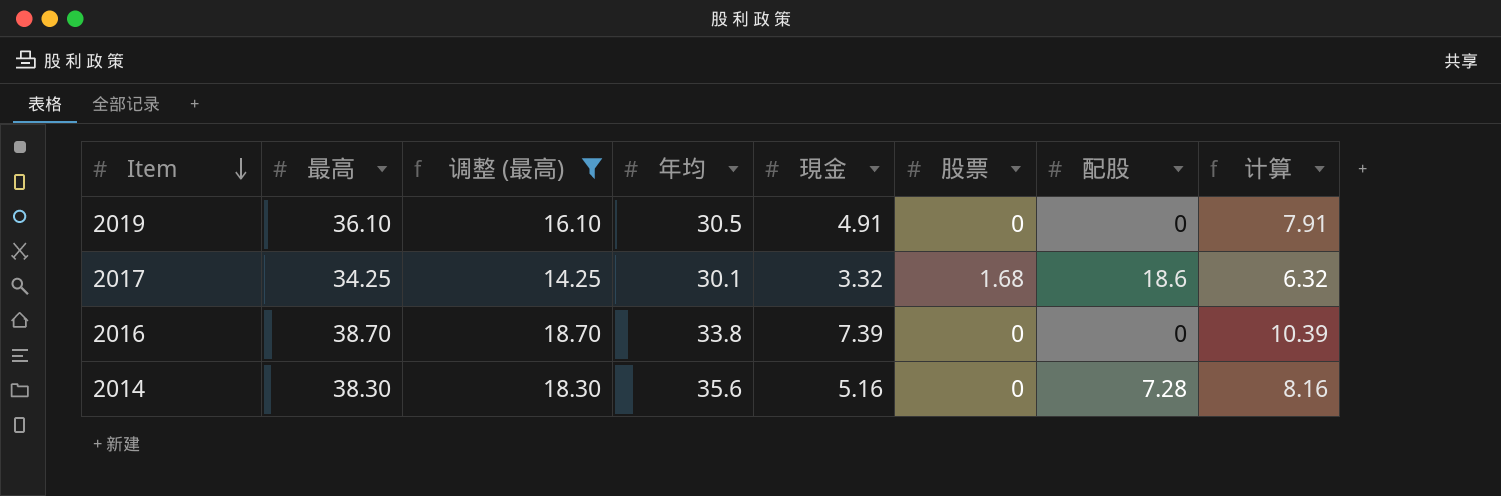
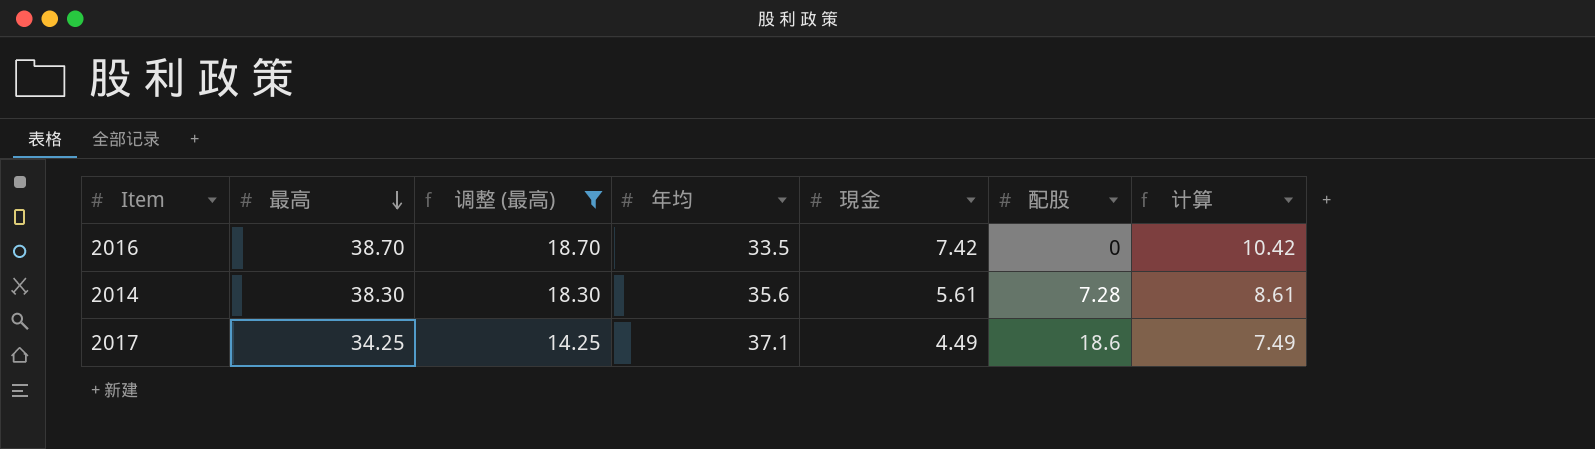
row order: Item descending -> 最高 descending
column 股票 | position: 6 -> none
row 2019: 36.10 | 16.10 | 30.5 | 4.91 | 0 | 0 | 7.91 -> none
2016 | 年均: 33.8 -> 33.5
2016 | 現金: 7.39 -> 7.42
2016 | 计算: 10.39 -> 10.42
2014 | 現金: 5.16 -> 5.61
2014 | 计算: 8.16 -> 8.61
2017 | 年均: 30.1 -> 37.1
2017 | 現金: 3.32 -> 4.49
2017 | 计算: 6.32 -> 7.49

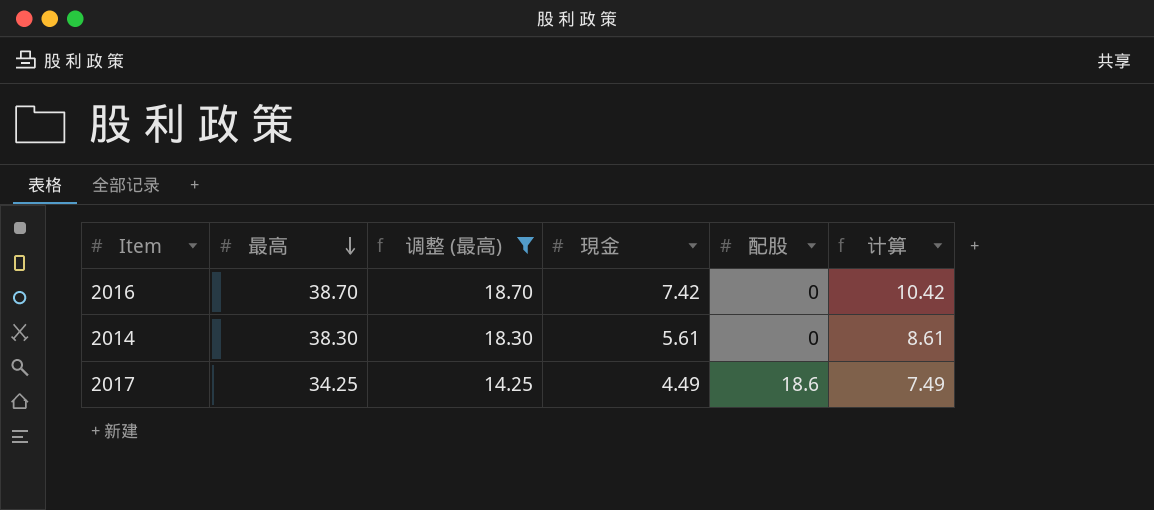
column 年均 | position: 4 -> none
2014 | 配股: 7.28 -> 0

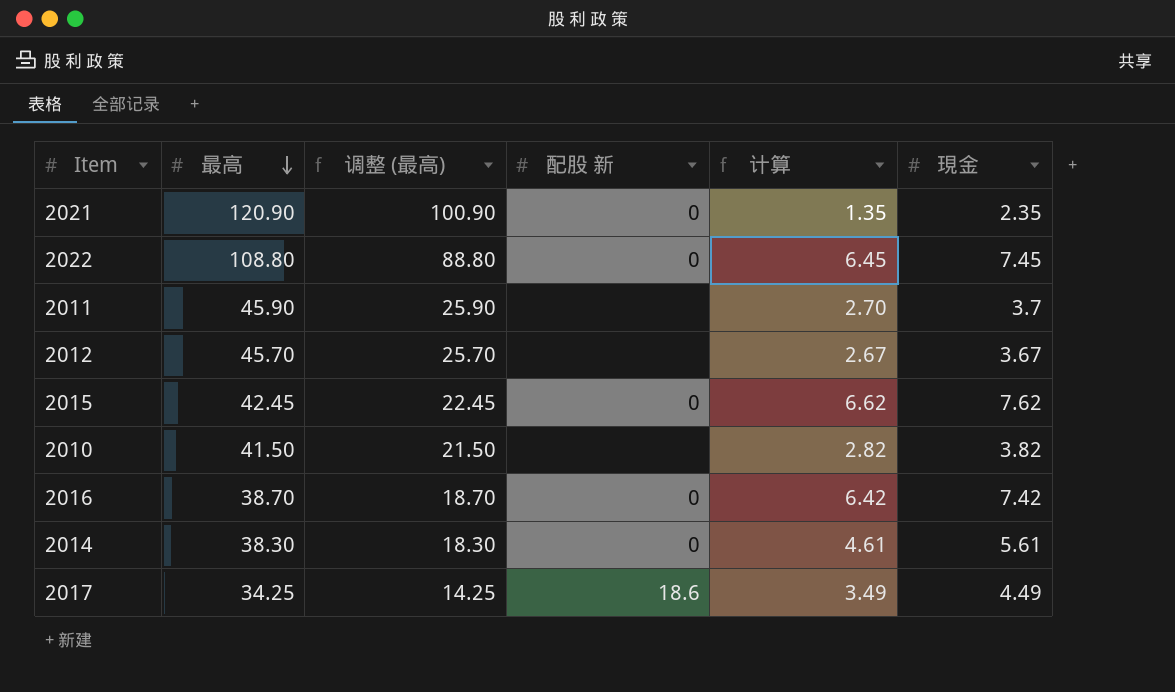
filter: 调整 (最高) <= 18.70 -> none
column name: 配股 -> 配股 新
column 计算 | formula: [現金] + 3 -> [現金] - 1
column 現金 | position: 4 -> 6

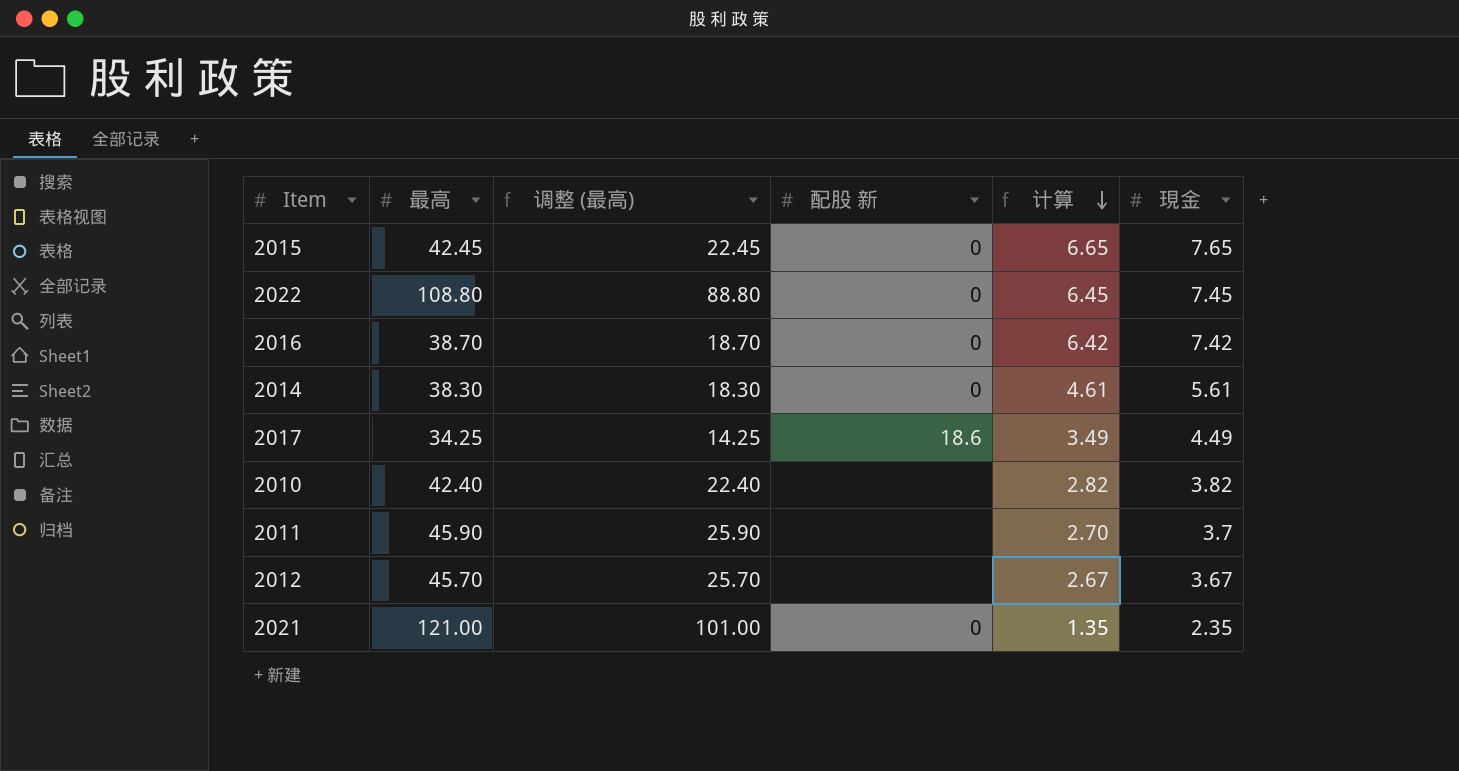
row order: 最高 descending -> 计算 descending
2015 | 计算: 6.62 -> 6.65
2015 | 現金: 7.62 -> 7.65
2010 | 最高: 41.50 -> 42.40
2010 | 调整 (最高): 21.50 -> 22.40
2021 | 最高: 120.90 -> 121.00
2021 | 调整 (最高): 100.90 -> 101.00

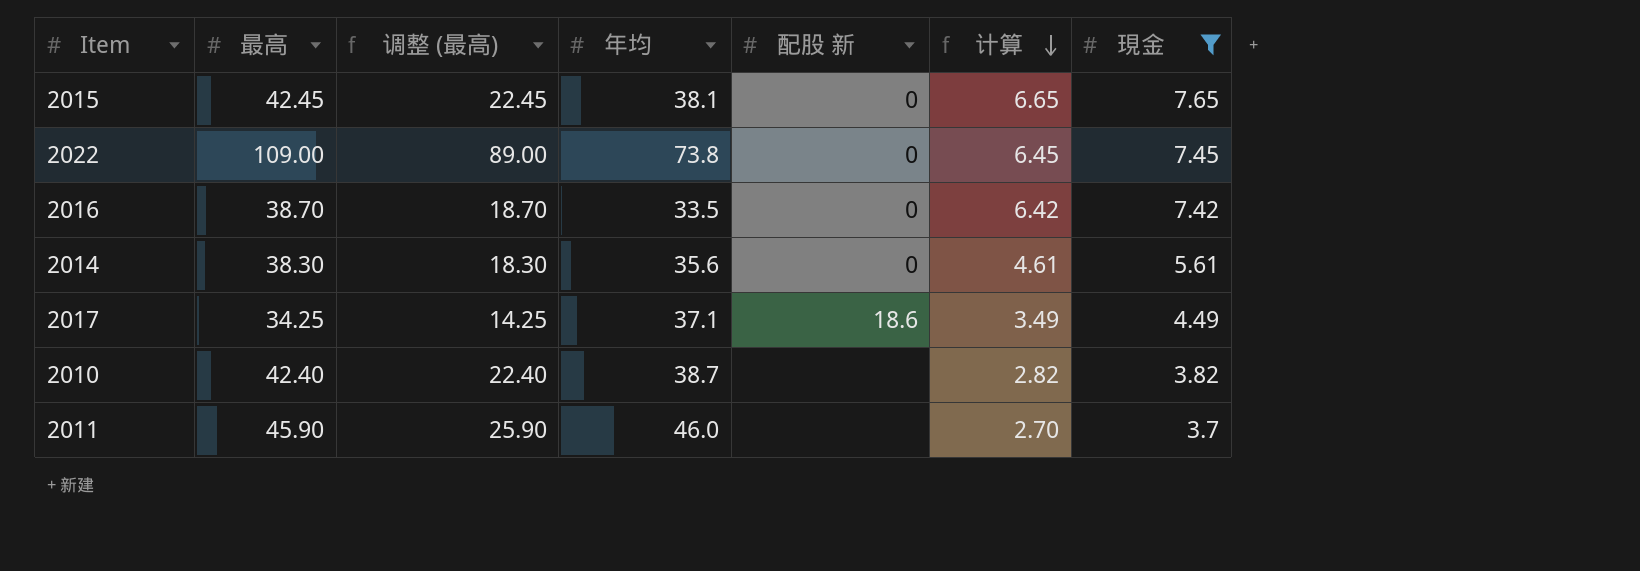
filter: none -> 現金 >= 3.7
column 年均 | position: none -> 4
2022 | 最高: 108.80 -> 109.00
2022 | 调整 (最高): 88.80 -> 89.00

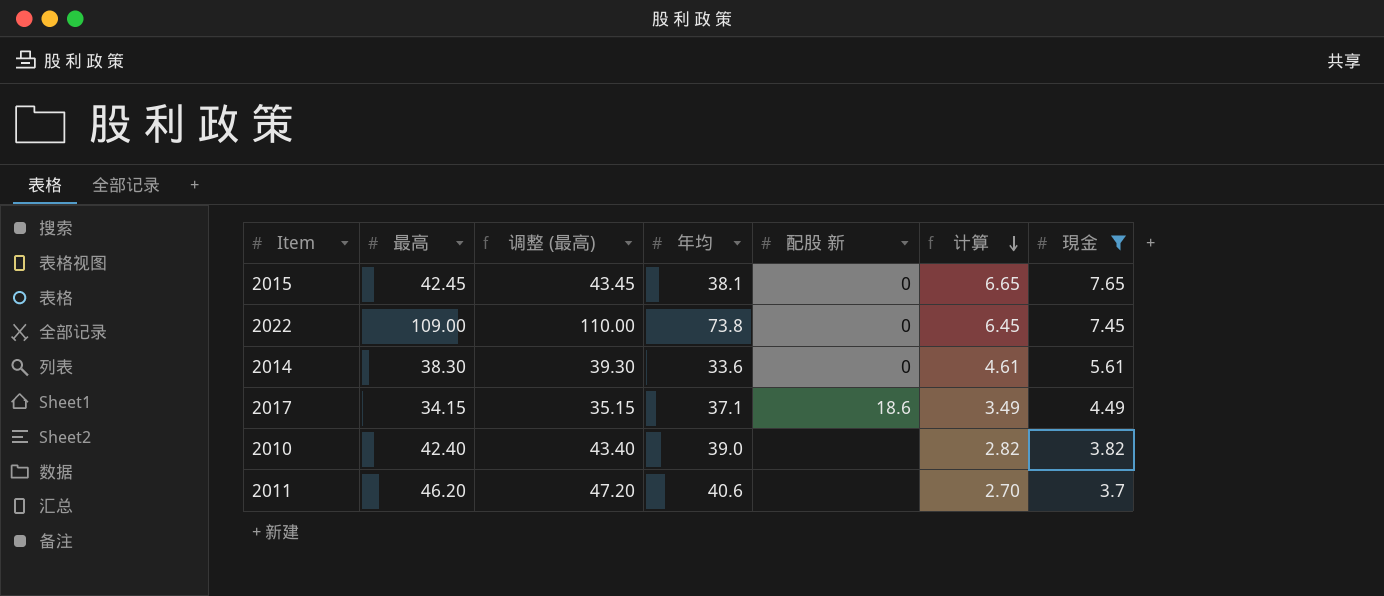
column 调整 (最高) | formula: [最高] - 20 -> [最高] + 1
row 2016: 38.70 | 18.70 | 33.5 | 0 | 6.42 | 7.42 -> none
2014 | 年均: 35.6 -> 33.6
2017 | 最高: 34.25 -> 34.15
2010 | 年均: 38.7 -> 39.0
2011 | 最高: 45.90 -> 46.20
2011 | 年均: 46.0 -> 40.6

